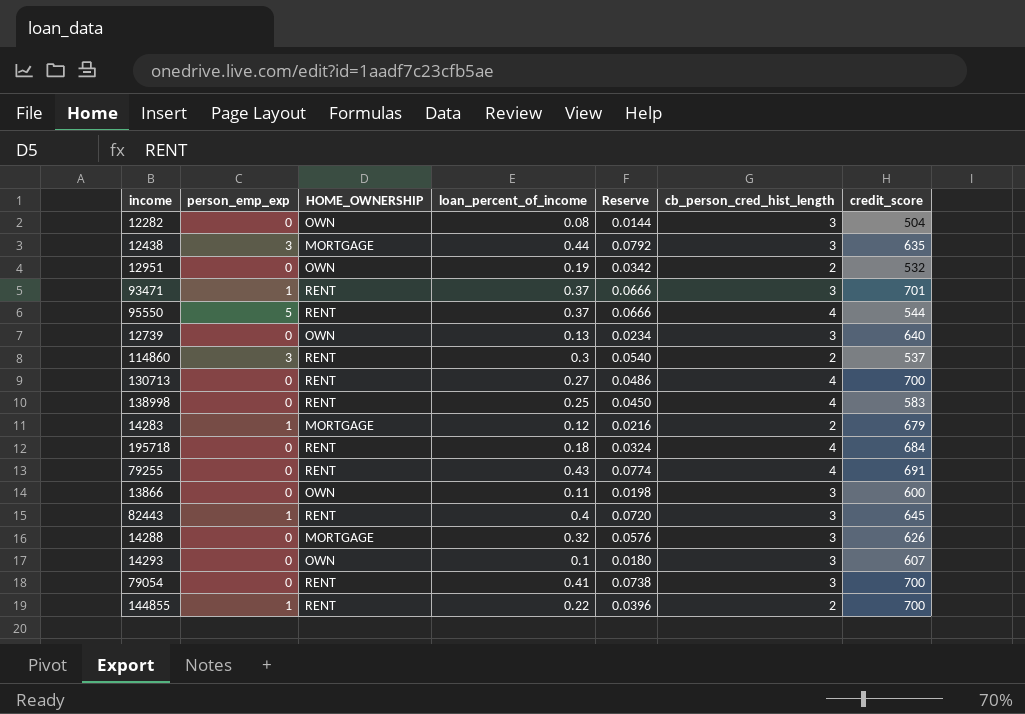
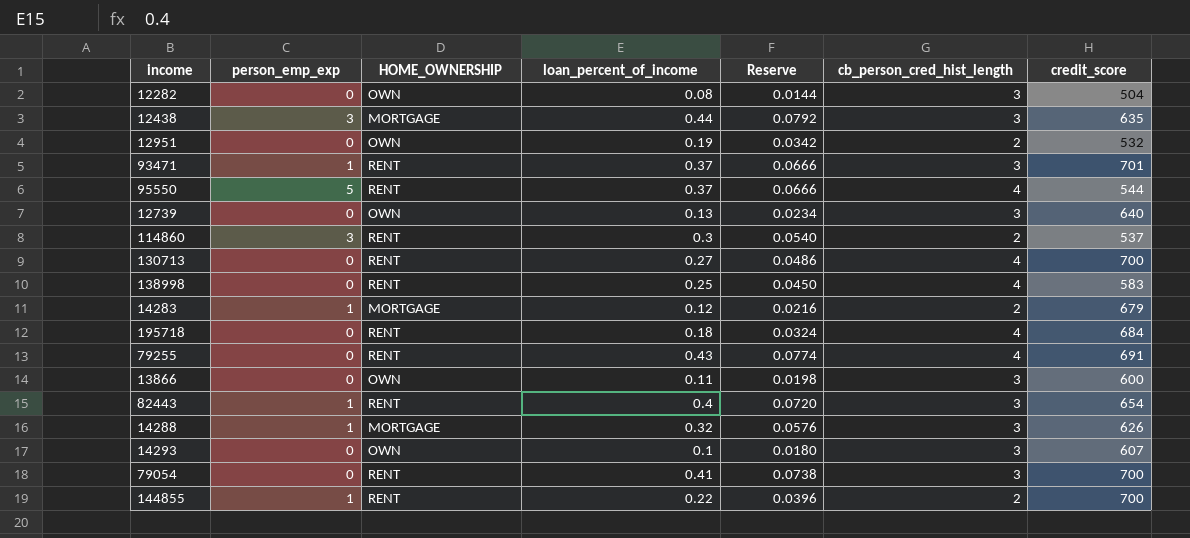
82443 | credit_score: 645 -> 654
14288 | person_emp_exp: 0 -> 1

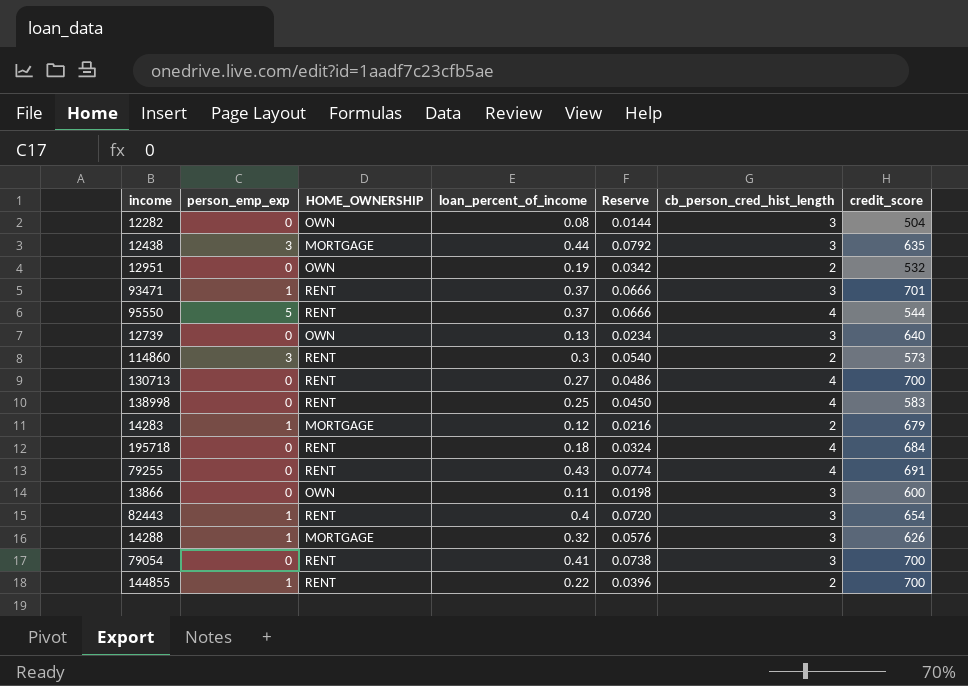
row 14293: 0 | OWN | 0.1 | 0.0180 | 3 | 607 -> none
114860 | credit_score: 537 -> 573

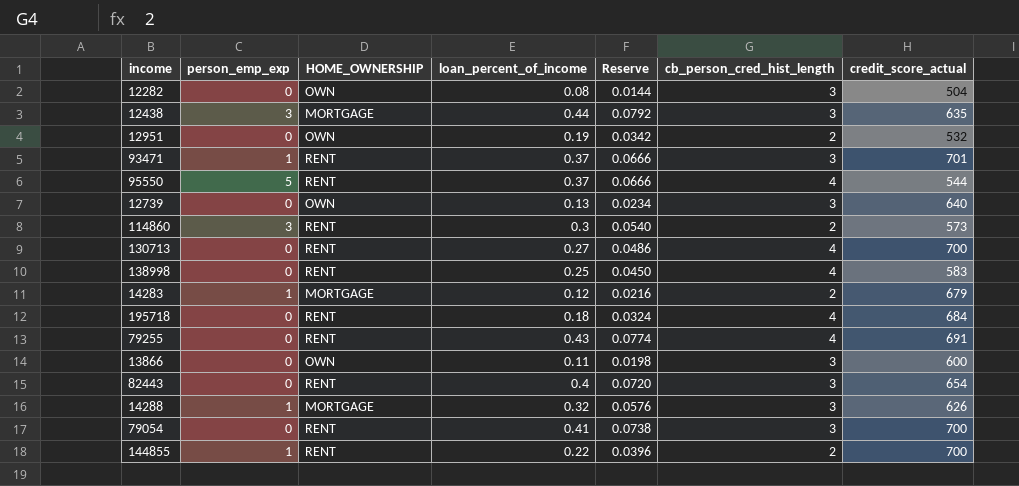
column name: credit_score -> credit_score_actual
82443 | person_emp_exp: 1 -> 0

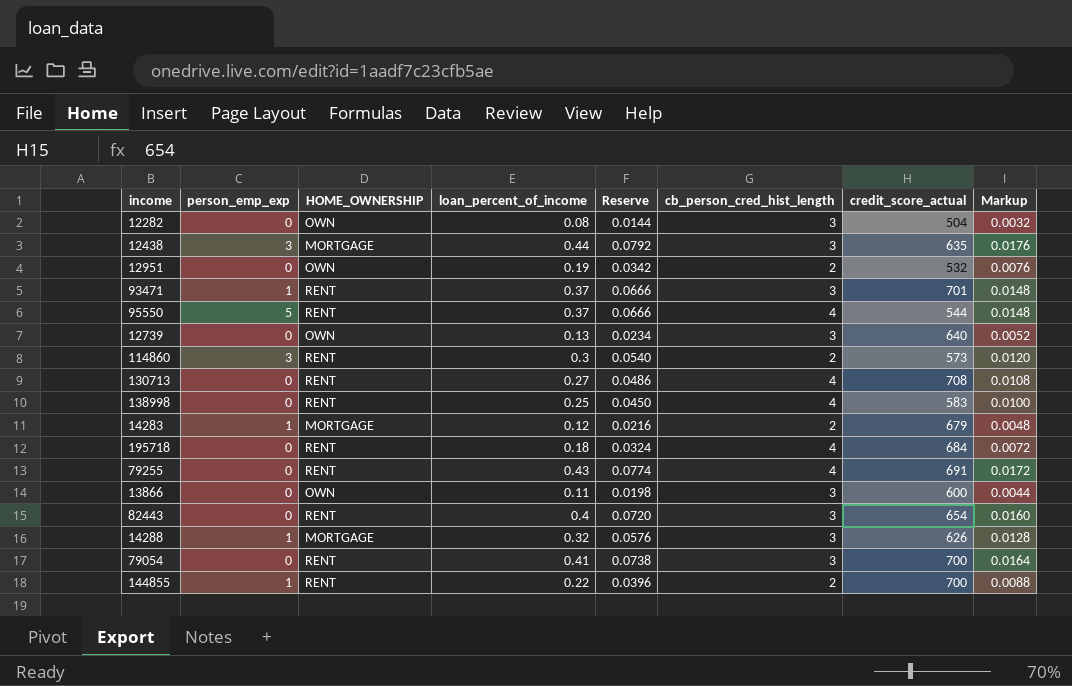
column Markup | formula: none -> [loan_percent_of_income] * 0.04
130713 | credit_score_actual: 700 -> 708

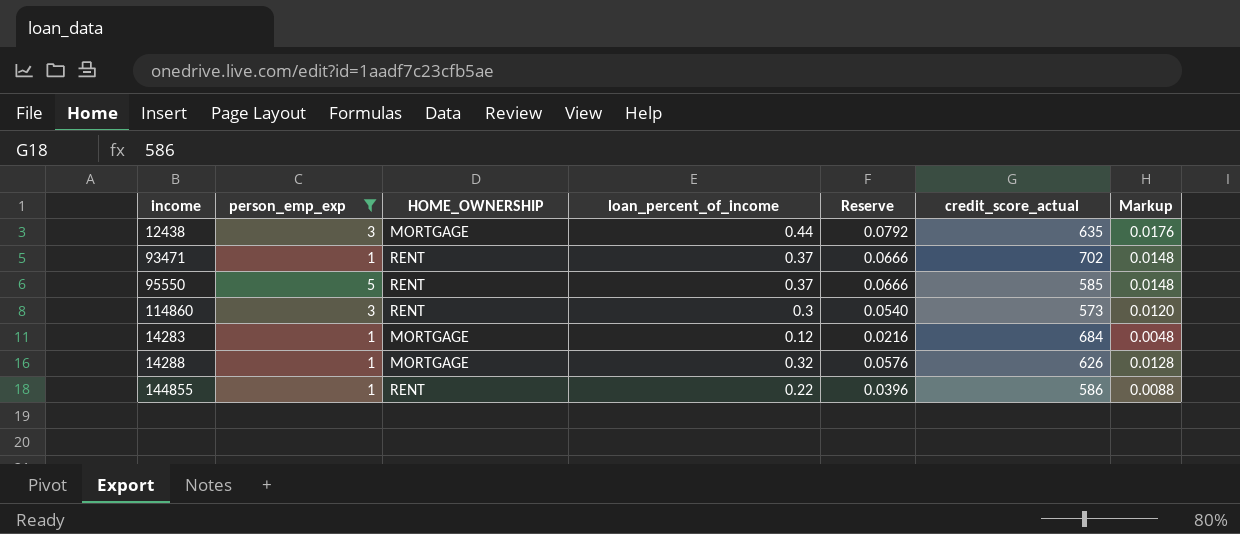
filter: none -> person_emp_exp != 0
column cb_person_cred_hist_length | position: 6 -> none
93471 | credit_score_actual: 701 -> 702
95550 | credit_score_actual: 544 -> 585
14283 | credit_score_actual: 679 -> 684
144855 | credit_score_actual: 700 -> 586

